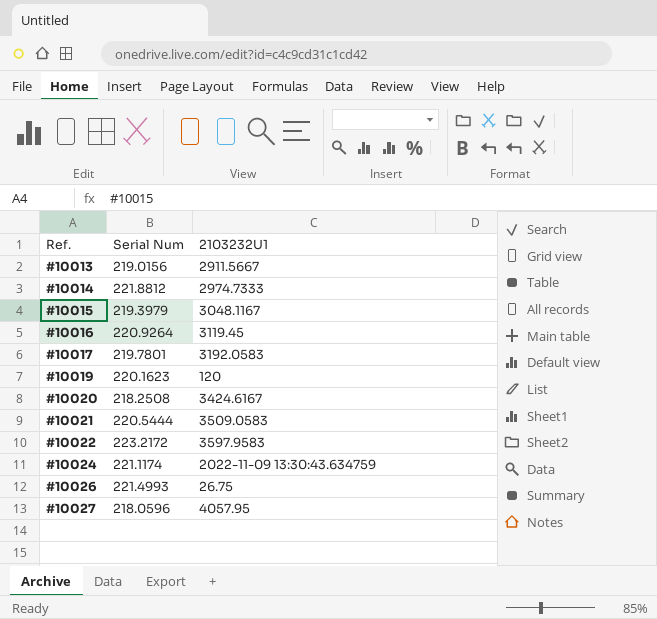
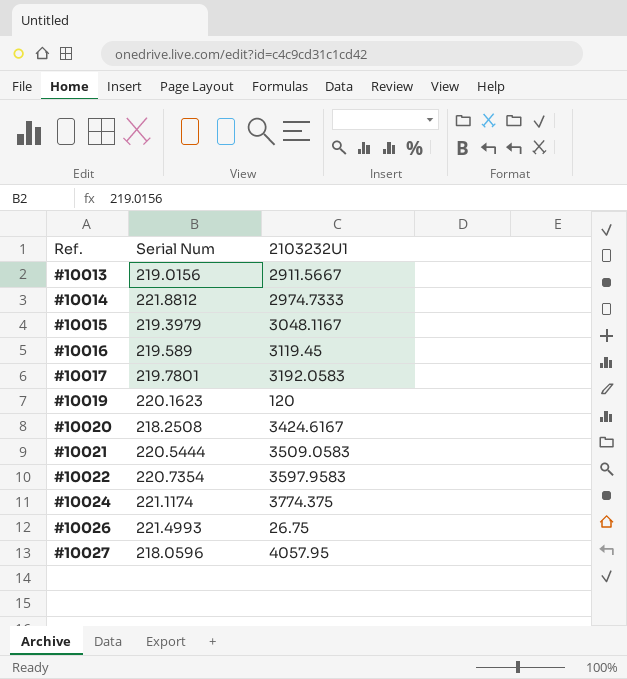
#10016 | Serial Num: 220.9264 -> 219.589
#10022 | Serial Num: 223.2172 -> 220.7354
#10024 | 2103232U1: 2022-11-09 13:30:43.634759 -> 3774.375

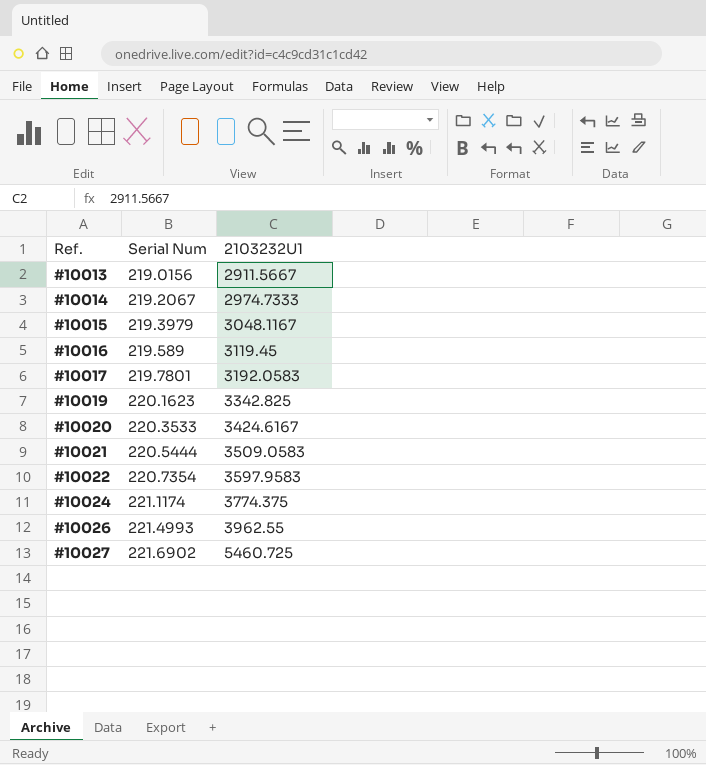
#10014 | Serial Num: 221.8812 -> 219.2067
#10019 | 2103232U1: 120 -> 3342.825
#10020 | Serial Num: 218.2508 -> 220.3533
#10026 | 2103232U1: 26.75 -> 3962.55
#10027 | Serial Num: 218.0596 -> 221.6902
#10027 | 2103232U1: 4057.95 -> 5460.725

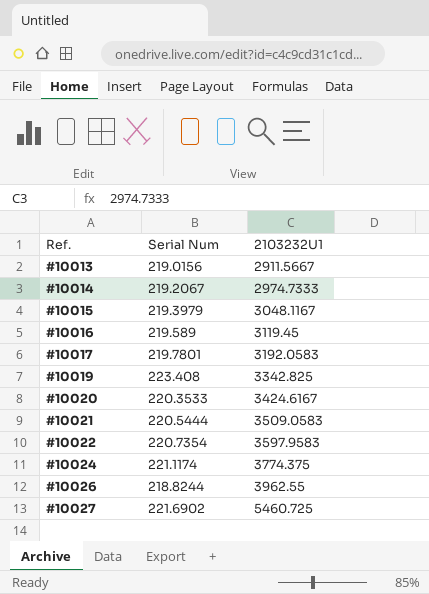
#10019 | Serial Num: 220.1623 -> 223.408
#10026 | Serial Num: 221.4993 -> 218.8244

